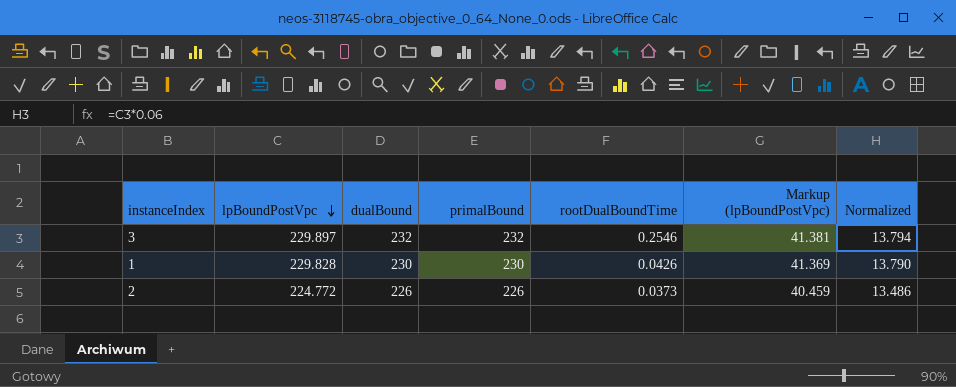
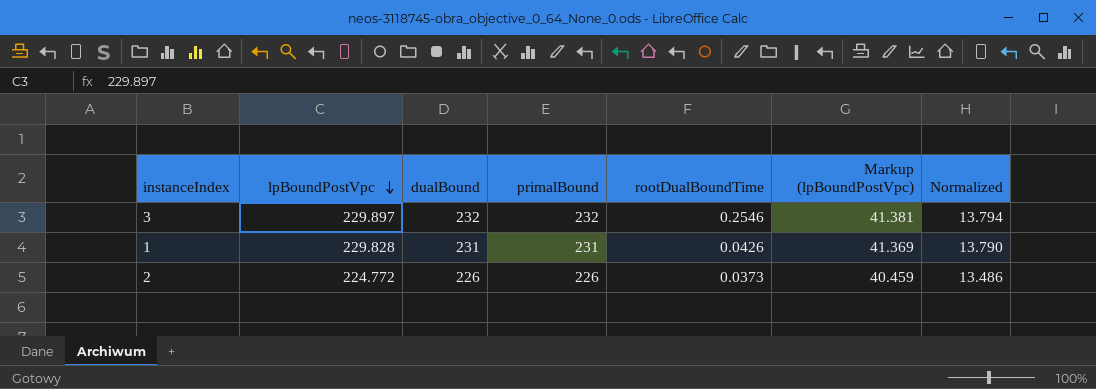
1 | dualBound: 230 -> 231
1 | primalBound: 230 -> 231

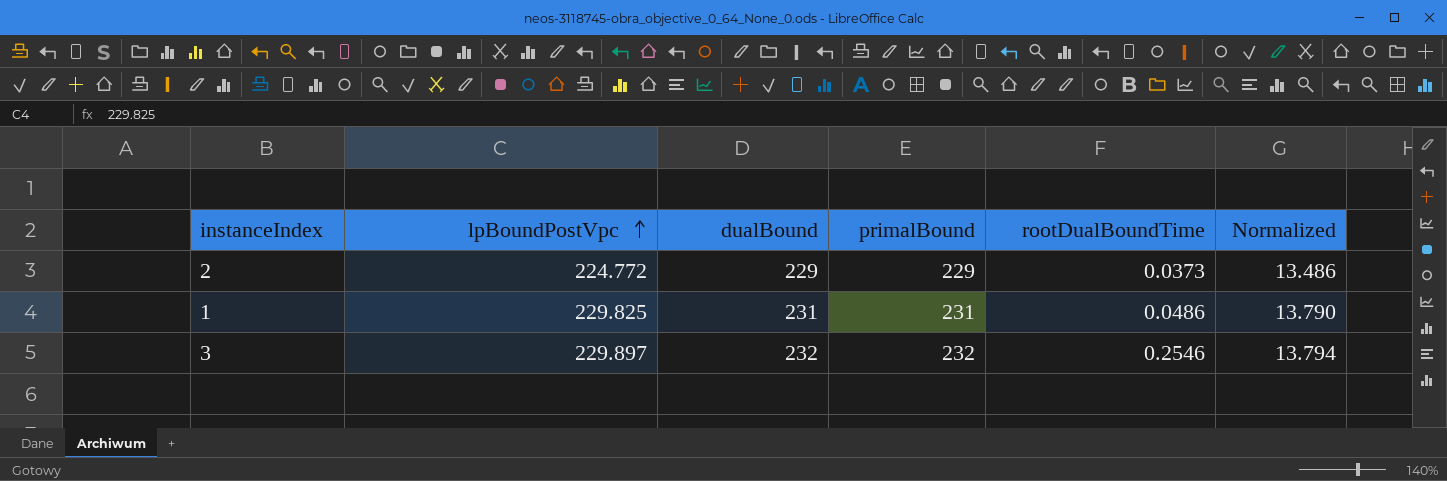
row order: lpBoundPostVpc descending -> lpBoundPostVpc ascending
column Markup (lpBoundPostVpc) | formula: [lpBoundPostVpc] * 0.18 -> none
2 | dualBound: 226 -> 229
2 | primalBound: 226 -> 229
1 | lpBoundPostVpc: 229.828 -> 229.825
1 | rootDualBoundTime: 0.0426 -> 0.0486

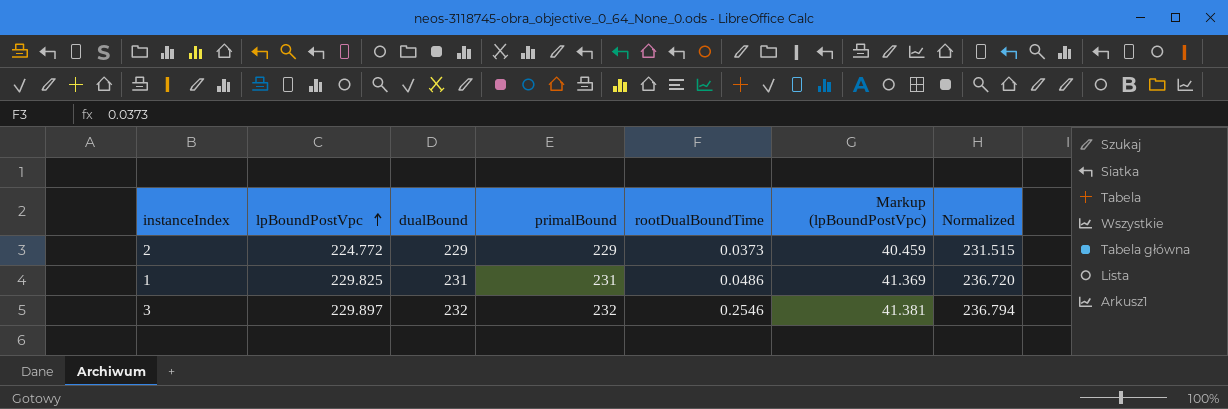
column Markup (lpBoundPostVpc) | formula: none -> [lpBoundPostVpc] * 0.18
column Normalized | formula: [lpBoundPostVpc] * 0.06 -> [lpBoundPostVpc] * 1.03

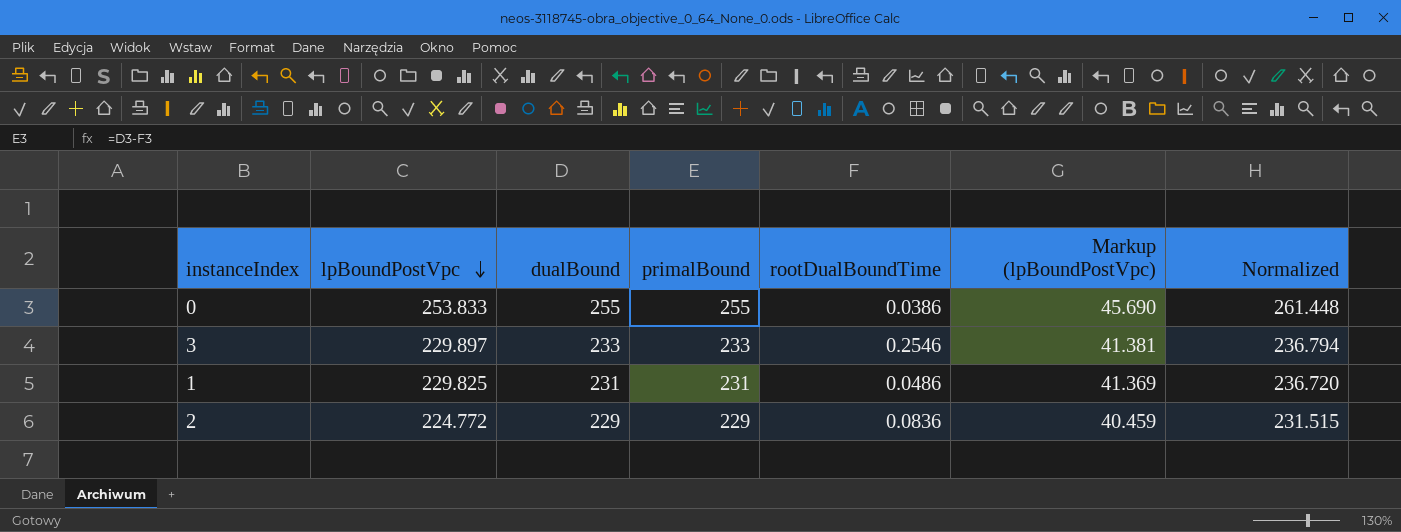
row order: lpBoundPostVpc ascending -> lpBoundPostVpc descending
row 0: none -> 253.833 | 255 | 255 | 0.0386 | 45.690 | 261.448
3 | dualBound: 232 -> 233
3 | primalBound: 232 -> 233
2 | rootDualBoundTime: 0.0373 -> 0.0836

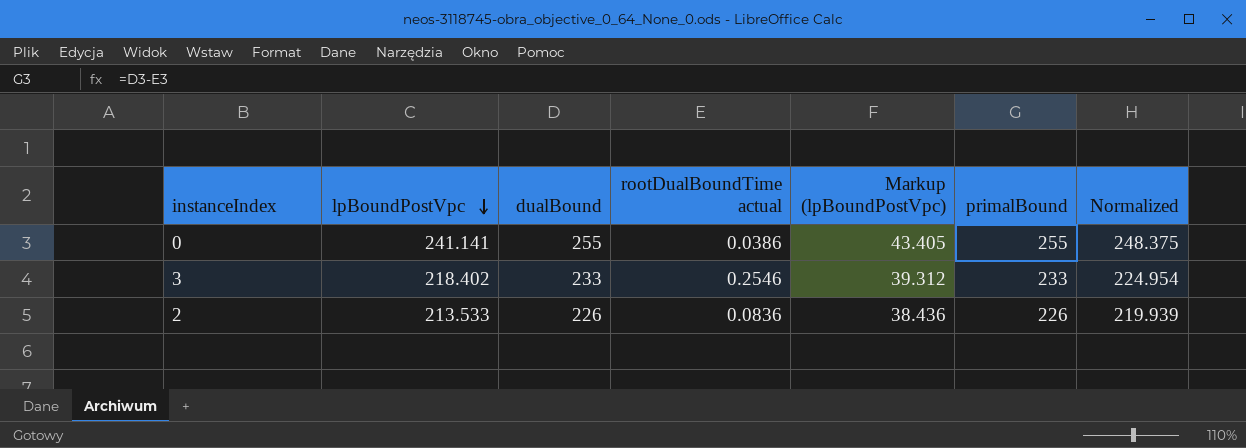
column name: rootDualBoundTime -> rootDualBoundTime actual
column primalBound | position: 4 -> 6
row 1: 229.825 | 231 | 231 | 0.0486 | 41.369 | 236.720 -> none
0 | lpBoundPostVpc: 253.833 -> 241.141
0 | Markup (lpBoundPostVpc): 45.690 -> 43.405
0 | Normalized: 261.448 -> 248.375
3 | lpBoundPostVpc: 229.897 -> 218.402
3 | Markup (lpBoundPostVpc): 41.381 -> 39.312
3 | Normalized: 236.794 -> 224.954
2 | lpBoundPostVpc: 224.772 -> 213.533
2 | dualBound: 229 -> 226
2 | Markup (lpBoundPostVpc): 40.459 -> 38.436
2 | primalBound: 229 -> 226
2 | Normalized: 231.515 -> 219.939

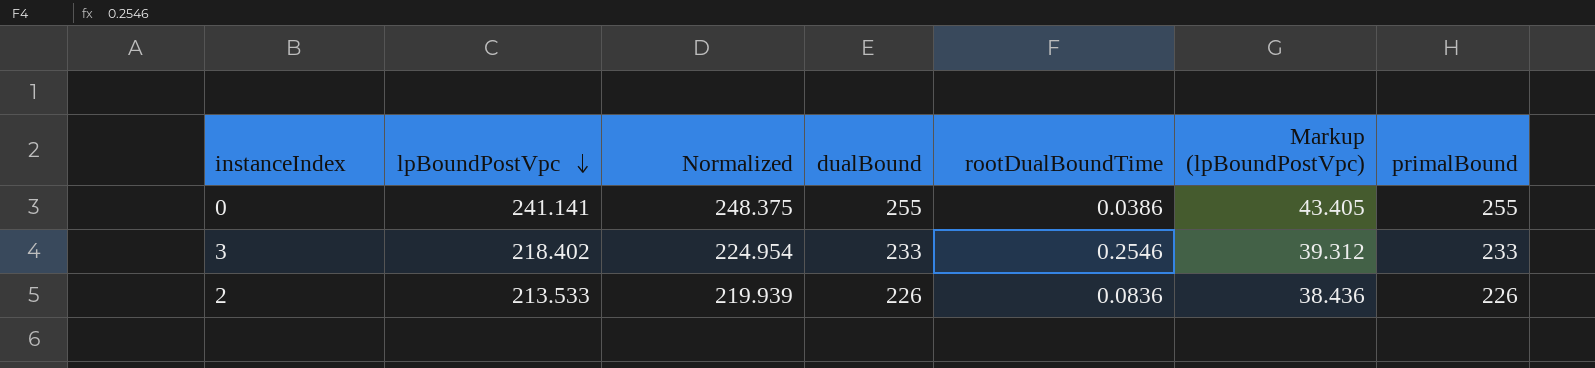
column Normalized | position: 7 -> 3
column name: rootDualBoundTime actual -> rootDualBoundTime

